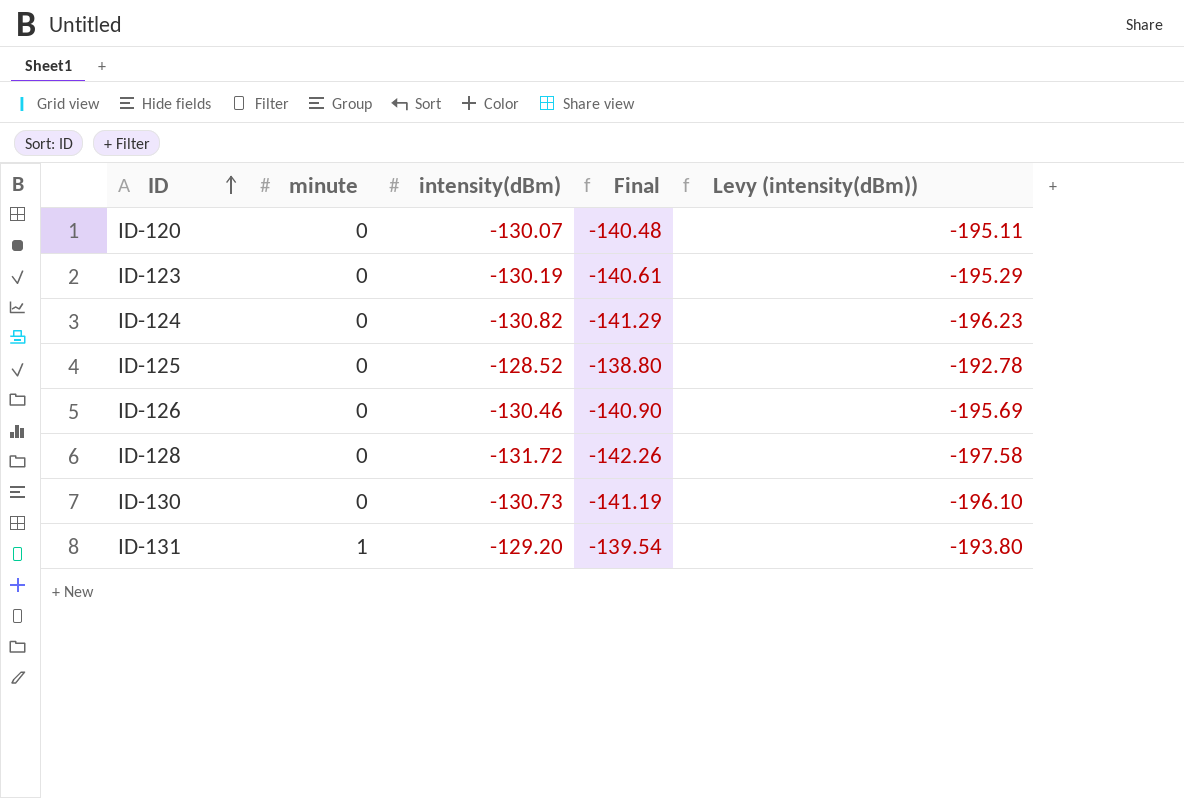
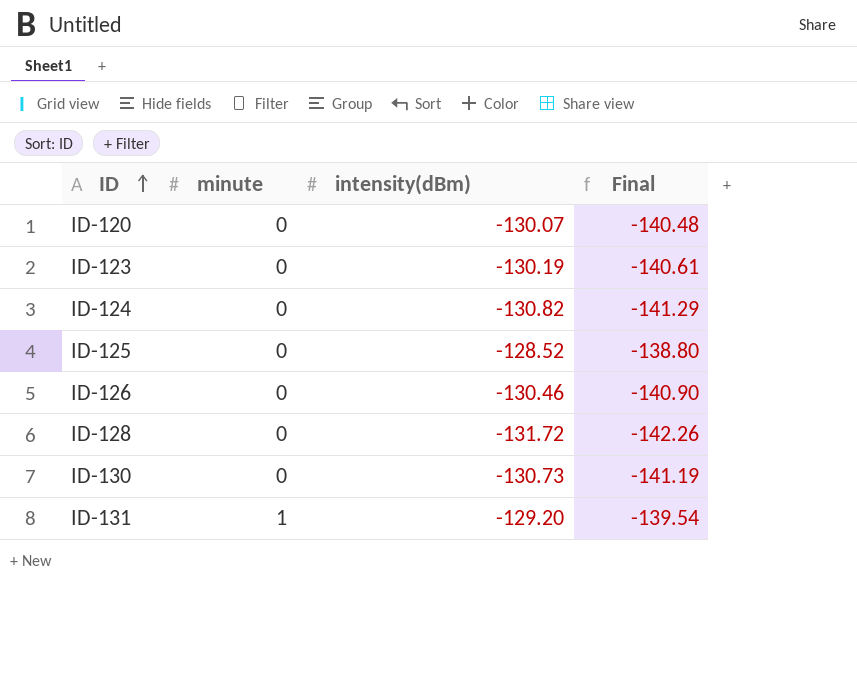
column Levy (intensity(dBm)) | formula: [intensity(dBm)] * 1.5 -> none

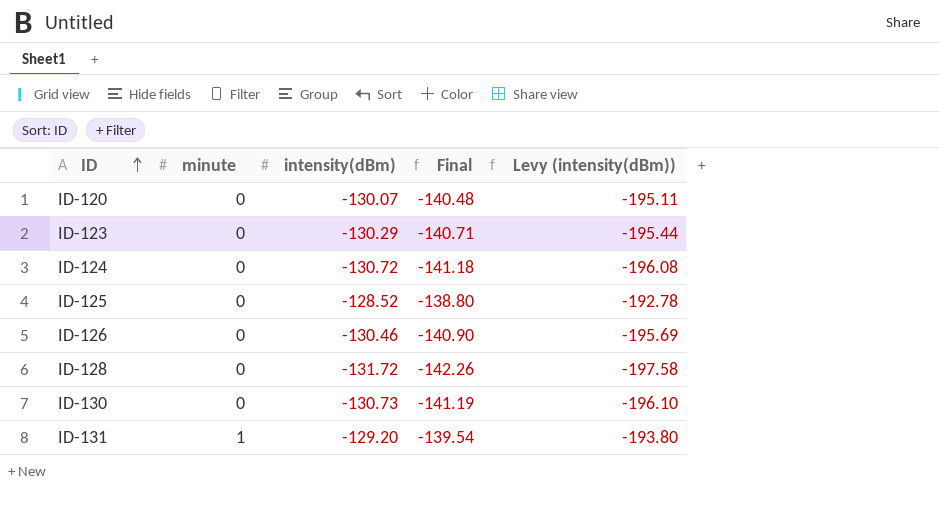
column Levy (intensity(dBm)) | formula: none -> [intensity(dBm)] * 1.5
ID-123 | intensity(dBm): -130.19 -> -130.29
ID-123 | Final: -140.61 -> -140.71
ID-124 | intensity(dBm): -130.82 -> -130.72
ID-124 | Final: -141.29 -> -141.18

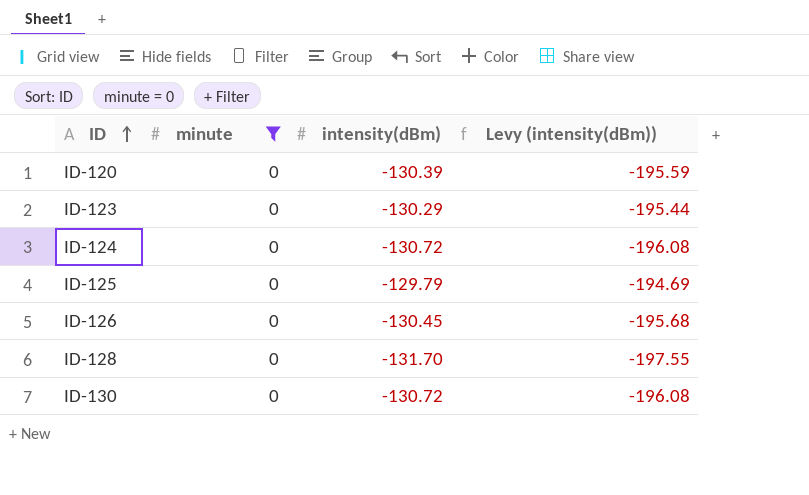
filter: none -> minute = 0
column Final | formula: [intensity(dBm)] * 1.08 -> none
ID-120 | intensity(dBm): -130.07 -> -130.39
ID-120 | Levy (intensity(dBm)): -195.11 -> -195.59
ID-125 | intensity(dBm): -128.52 -> -129.79
ID-125 | Levy (intensity(dBm)): -192.78 -> -194.69
ID-126 | intensity(dBm): -130.46 -> -130.45
ID-126 | Levy (intensity(dBm)): -195.69 -> -195.68
ID-128 | intensity(dBm): -131.72 -> -131.70
ID-128 | Levy (intensity(dBm)): -197.58 -> -197.55
ID-130 | intensity(dBm): -130.73 -> -130.72
ID-130 | Levy (intensity(dBm)): -196.10 -> -196.08

